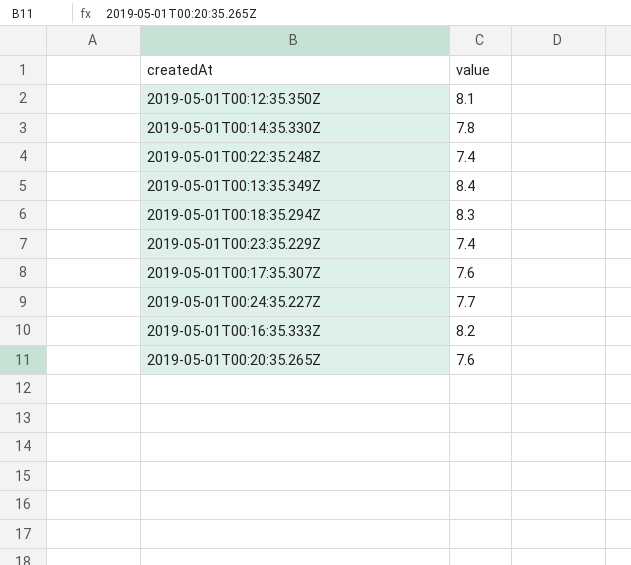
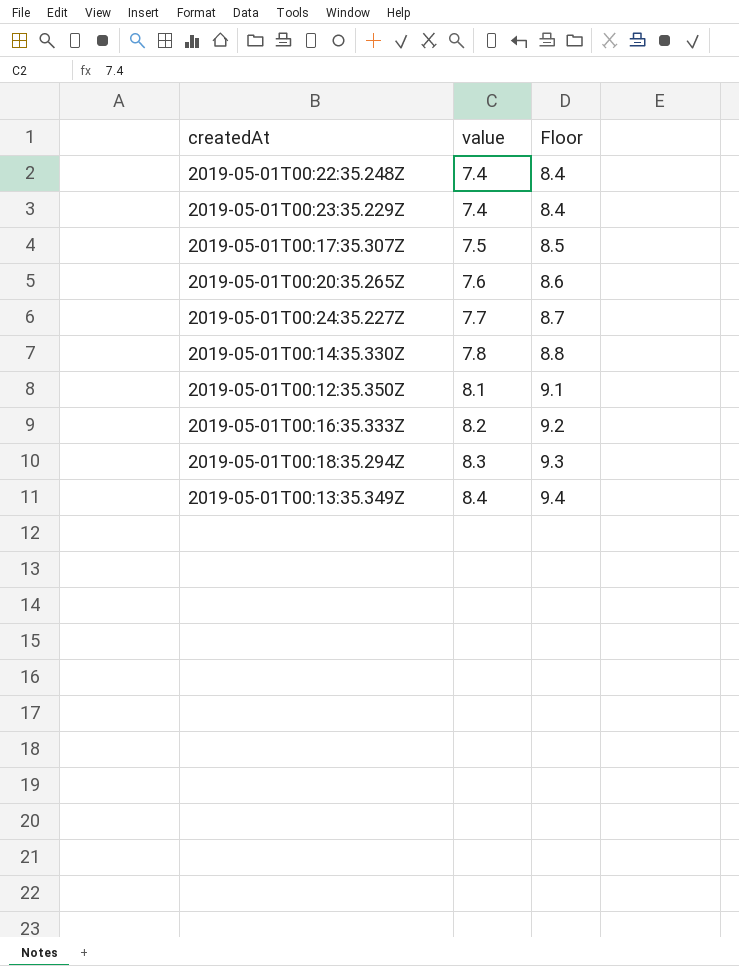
row order: none -> value ascending
column Floor | formula: none -> [value] + 1
2019-05-01T00:17:35.307Z | value: 7.6 -> 7.5

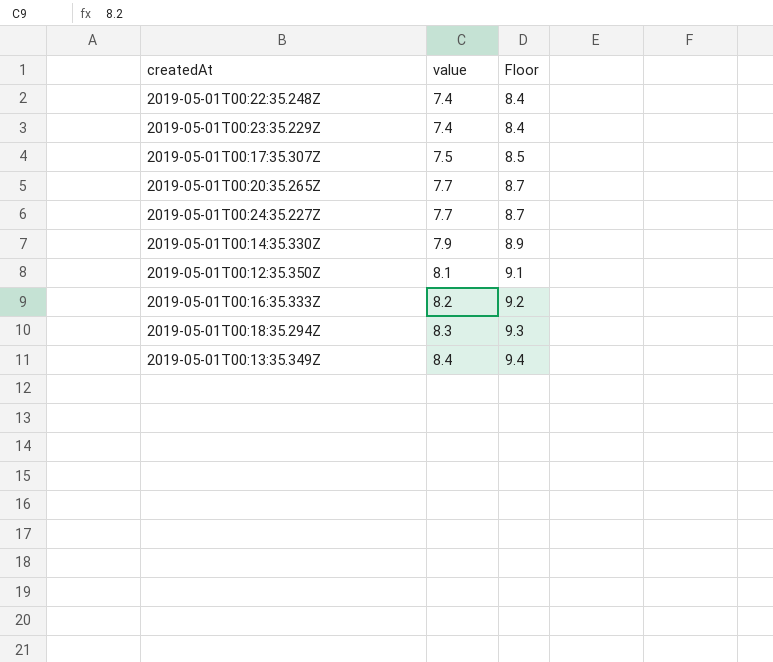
2019-05-01T00:20:35.265Z | value: 7.6 -> 7.7
2019-05-01T00:20:35.265Z | Floor: 8.6 -> 8.7
2019-05-01T00:14:35.330Z | value: 7.8 -> 7.9
2019-05-01T00:14:35.330Z | Floor: 8.8 -> 8.9

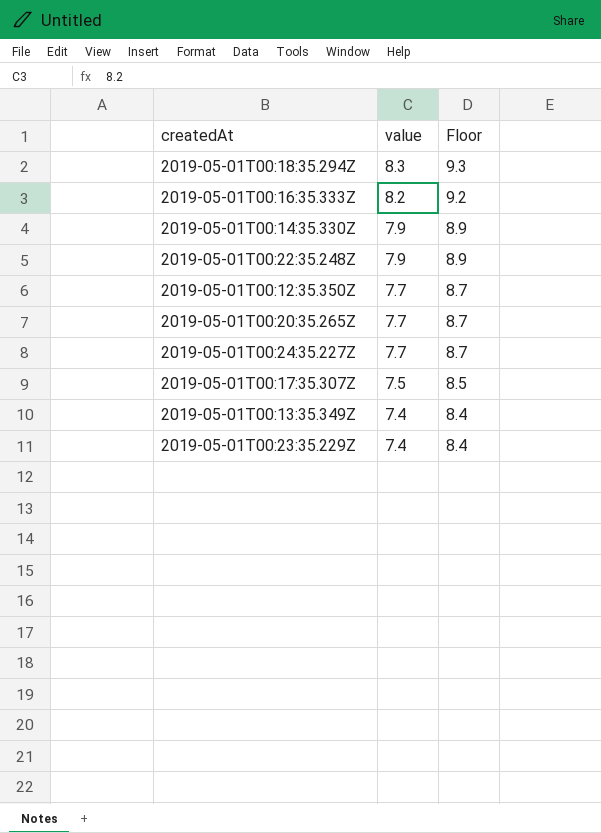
row order: value ascending -> value descending
2019-05-01T00:22:35.248Z | value: 7.4 -> 7.9
2019-05-01T00:22:35.248Z | Floor: 8.4 -> 8.9
2019-05-01T00:12:35.350Z | value: 8.1 -> 7.7
2019-05-01T00:12:35.350Z | Floor: 9.1 -> 8.7
2019-05-01T00:13:35.349Z | value: 8.4 -> 7.4
2019-05-01T00:13:35.349Z | Floor: 9.4 -> 8.4

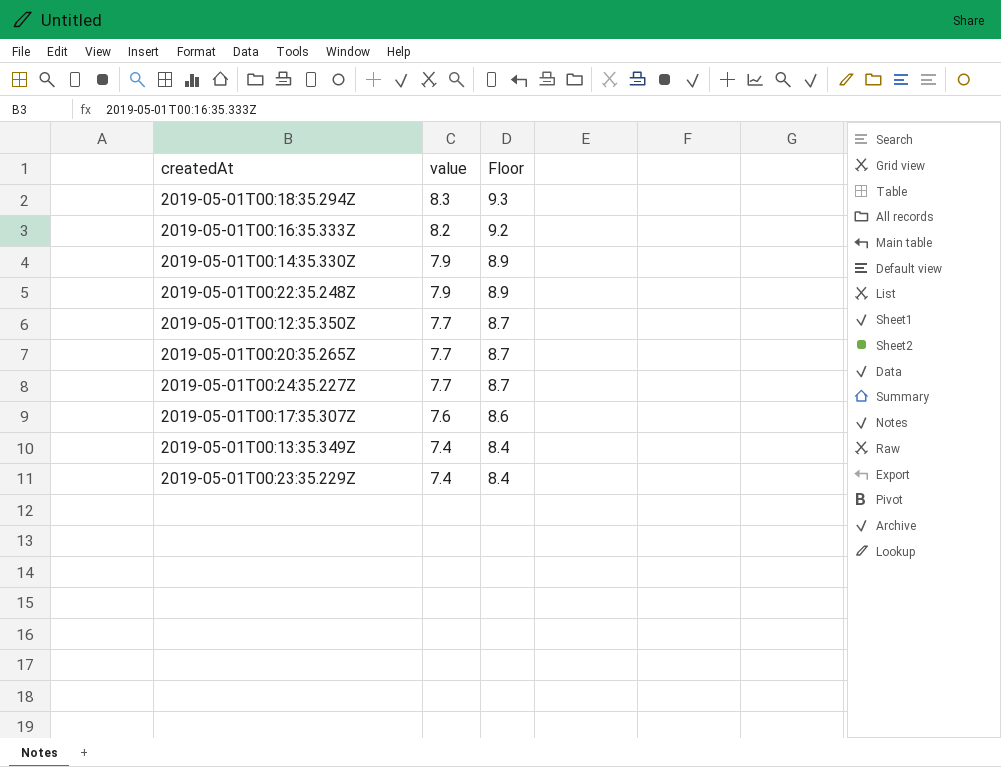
2019-05-01T00:17:35.307Z | value: 7.5 -> 7.6
2019-05-01T00:17:35.307Z | Floor: 8.5 -> 8.6

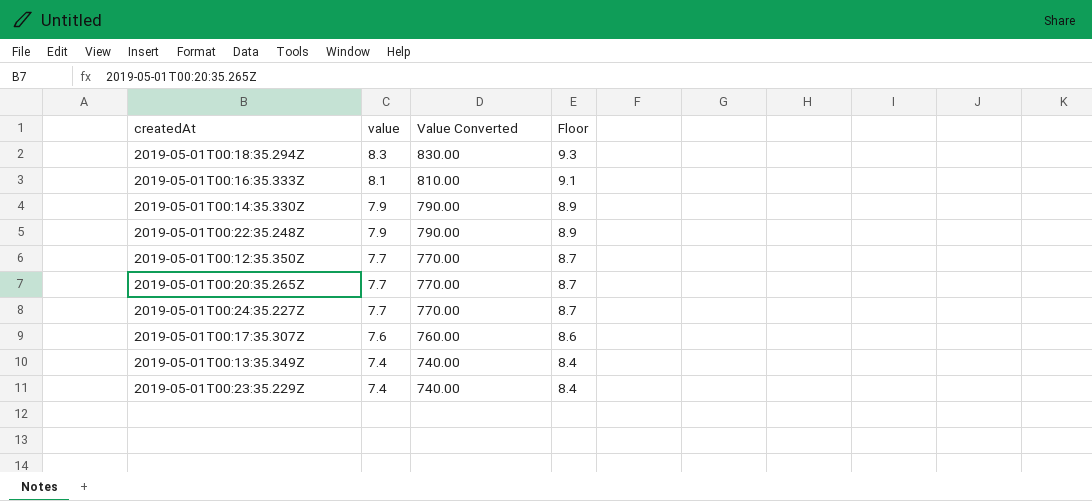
column Value Converted | formula: none -> [value] * 100
2019-05-01T00:16:35.333Z | value: 8.2 -> 8.1
2019-05-01T00:16:35.333Z | Floor: 9.2 -> 9.1

